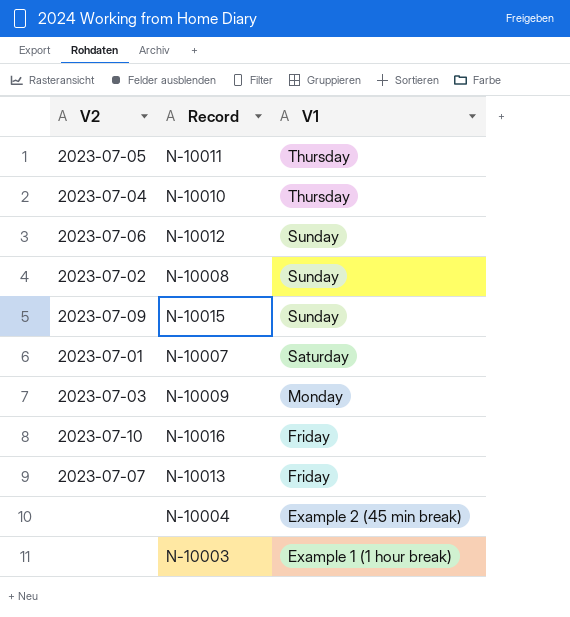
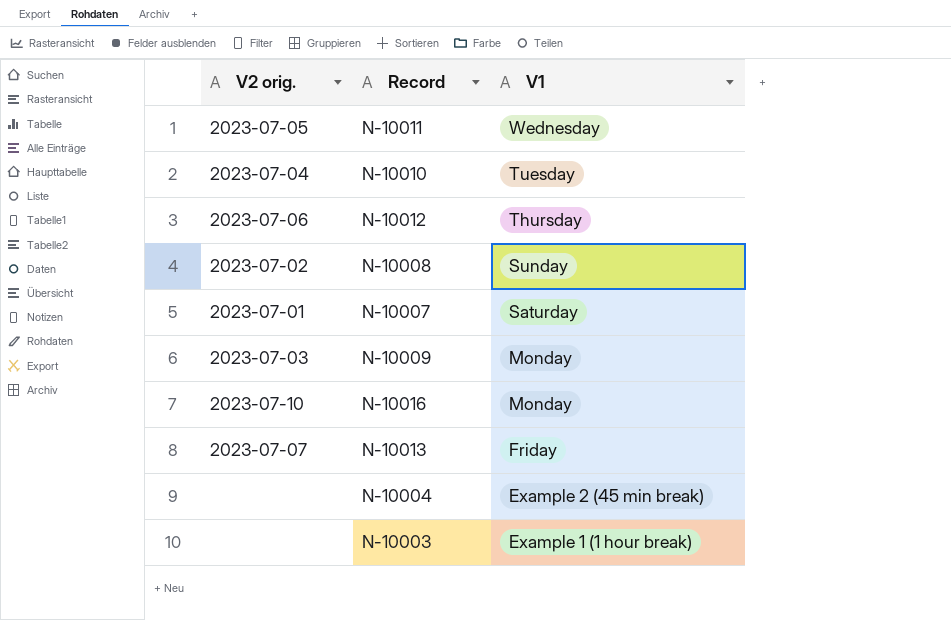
column name: V2 -> V2 orig.
row N-10015: 2023-07-09 | Sunday -> none
N-10011 | V1: Thursday -> Wednesday
N-10010 | V1: Thursday -> Tuesday
N-10012 | V1: Sunday -> Thursday
N-10016 | V1: Friday -> Monday

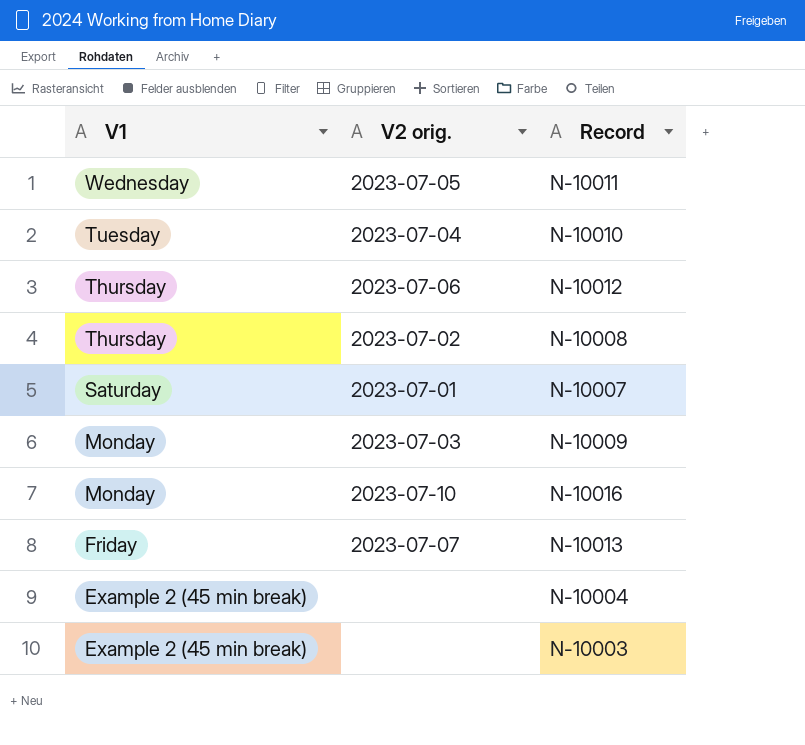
column V1 | position: 3 -> 1
N-10008 | V1: Sunday -> Thursday
N-10003 | V1: Example 1 (1 hour break) -> Example 2 (45 min break)

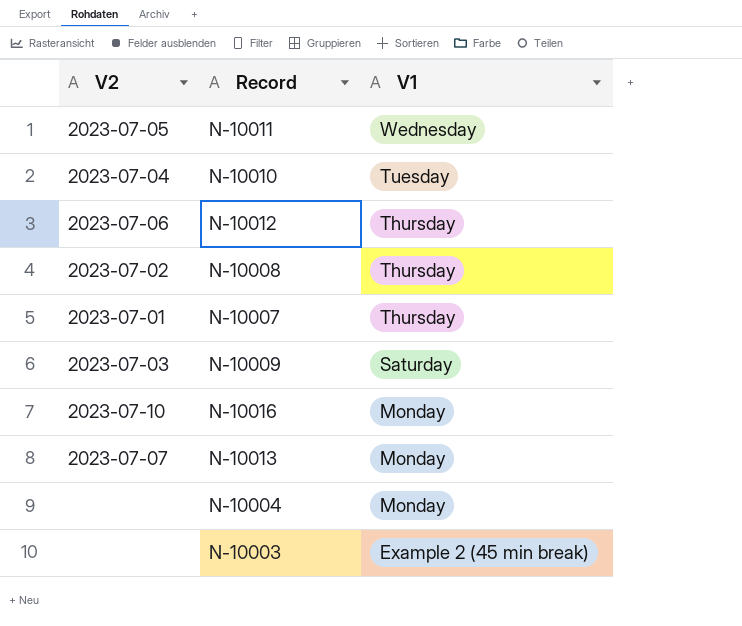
column name: V2 orig. -> V2
column V1 | position: 1 -> 3
N-10007 | V1: Saturday -> Thursday
N-10009 | V1: Monday -> Saturday
N-10013 | V1: Friday -> Monday
N-10004 | V1: Example 2 (45 min break) -> Monday

